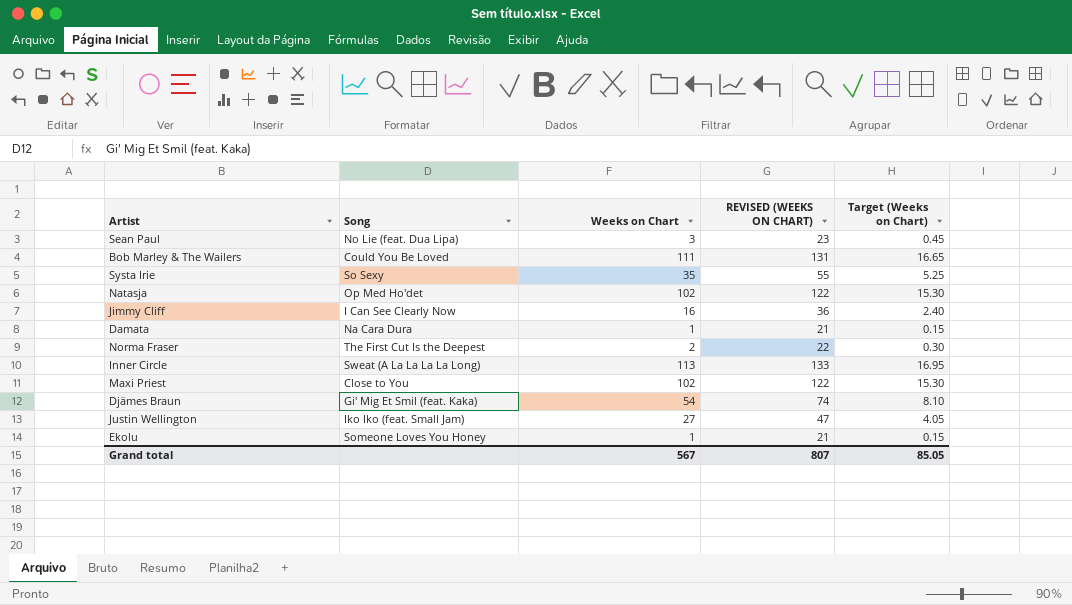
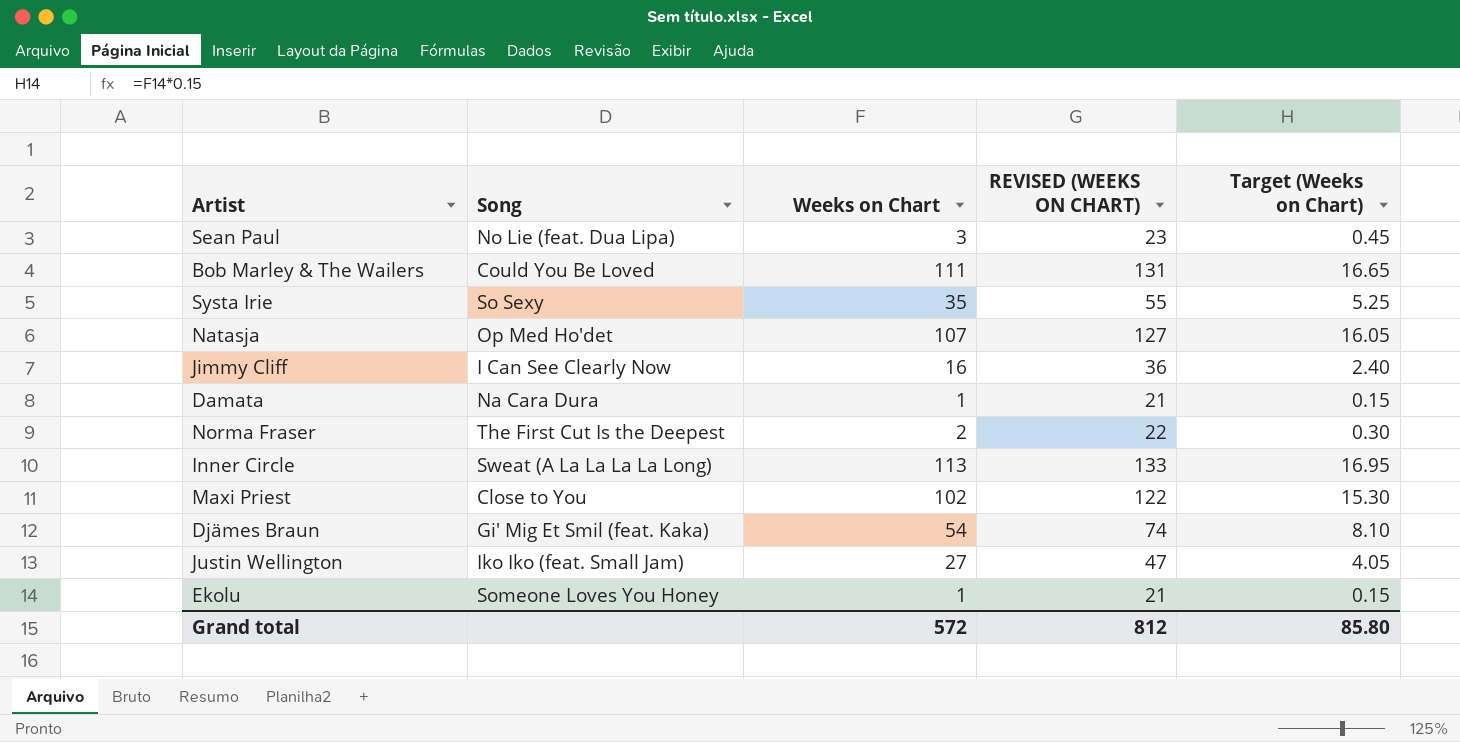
Natasja | Weeks on Chart: 102 -> 107
Natasja | REVISED (WEEKS ON CHART): 122 -> 127
Natasja | Target (Weeks on Chart): 15.30 -> 16.05
Grand total | Weeks on Chart: 567 -> 572
Grand total | REVISED (WEEKS ON CHART): 807 -> 812
Grand total | Target (Weeks on Chart): 85.05 -> 85.80

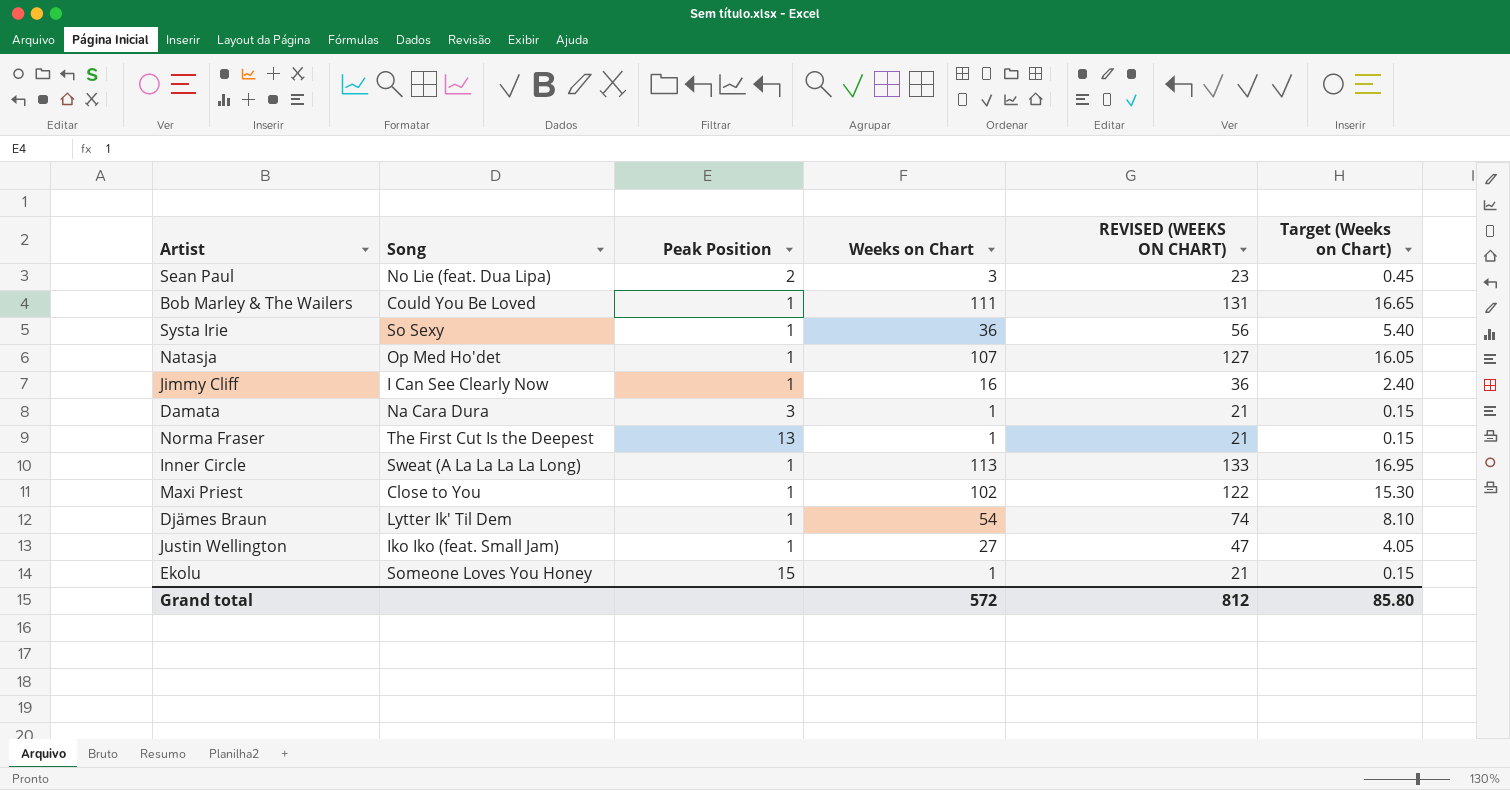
column Peak Position | position: none -> 3
Systa Irie | Weeks on Chart: 35 -> 36
Systa Irie | REVISED (WEEKS ON CHART): 55 -> 56
Systa Irie | Target (Weeks on Chart): 5.25 -> 5.40
Norma Fraser | Weeks on Chart: 2 -> 1
Norma Fraser | REVISED (WEEKS ON CHART): 22 -> 21
Norma Fraser | Target (Weeks on Chart): 0.30 -> 0.15
Djämes Braun | Song: Gi' Mig Et Smil (feat. Kaka) -> Lytter Ik' Til Dem

